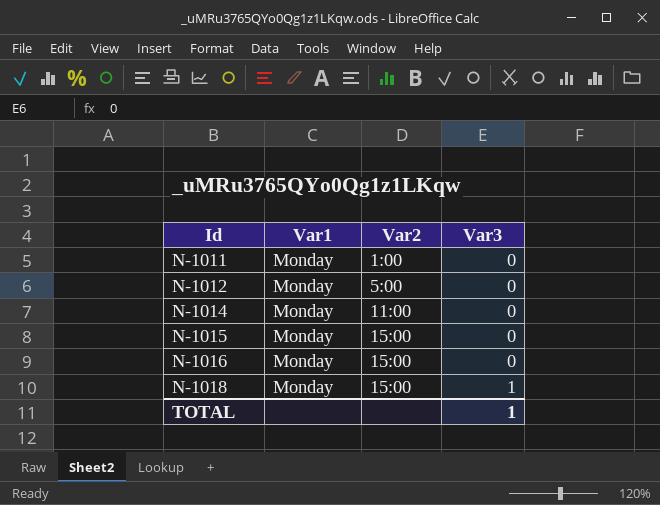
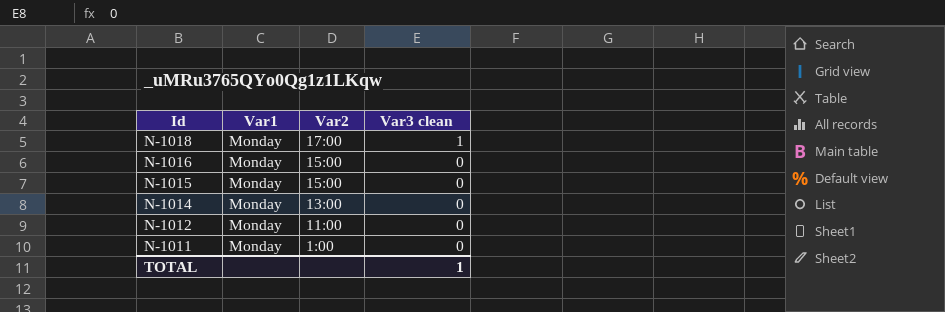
row order: Id ascending -> Id descending
column name: Var3 -> Var3 clean
N-1018 | Var2: 15:00 -> 17:00
N-1014 | Var2: 11:00 -> 13:00
N-1012 | Var2: 5:00 -> 11:00

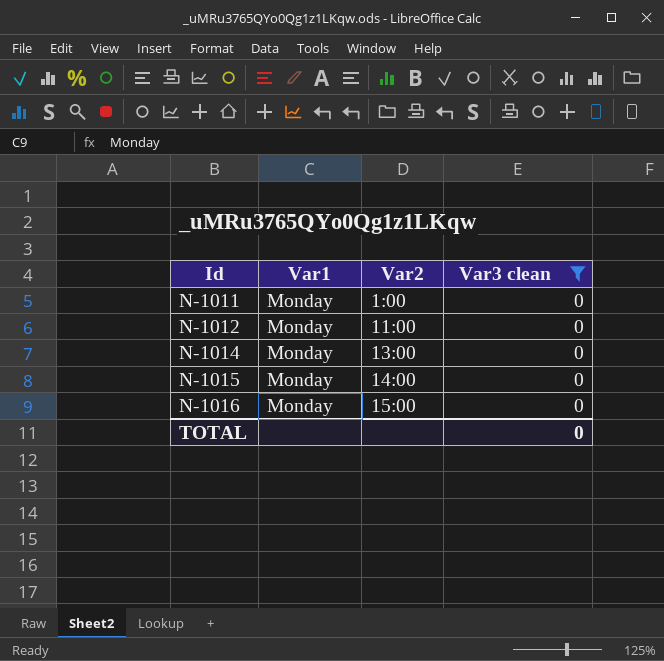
filter: none -> Var3 clean = 0
row order: Id descending -> Id ascending
N-1015 | Var2: 15:00 -> 14:00
TOTAL | Var3 clean: 1 -> 0

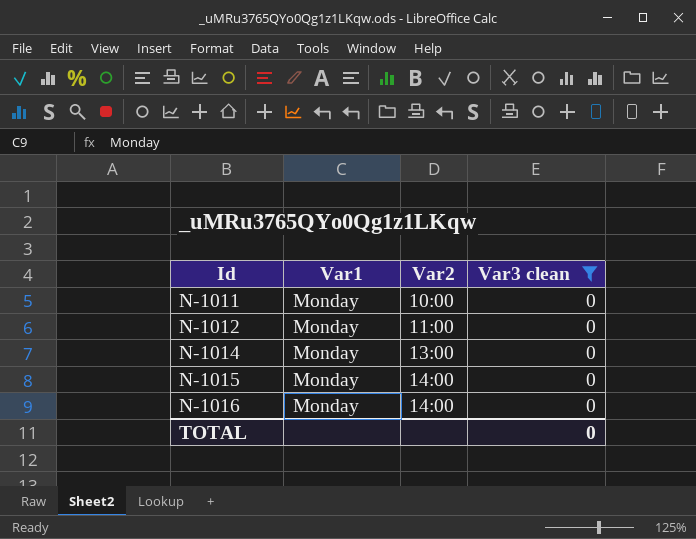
N-1011 | Var2: 1:00 -> 10:00
N-1016 | Var2: 15:00 -> 14:00

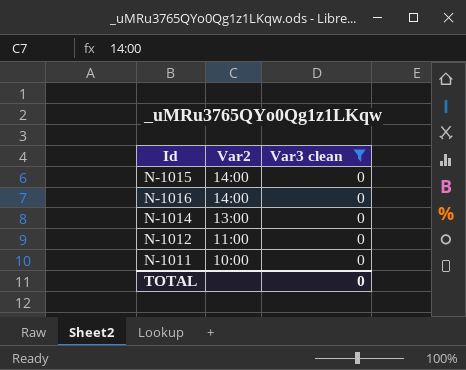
row order: Id ascending -> Var2 descending
column Var1 | position: 2 -> none

